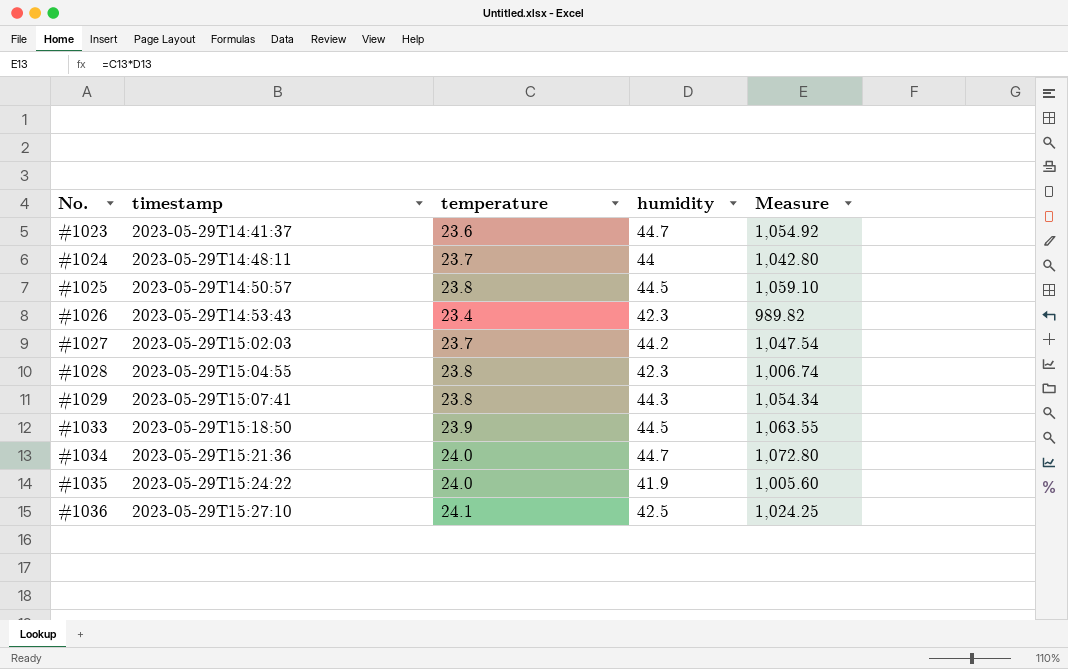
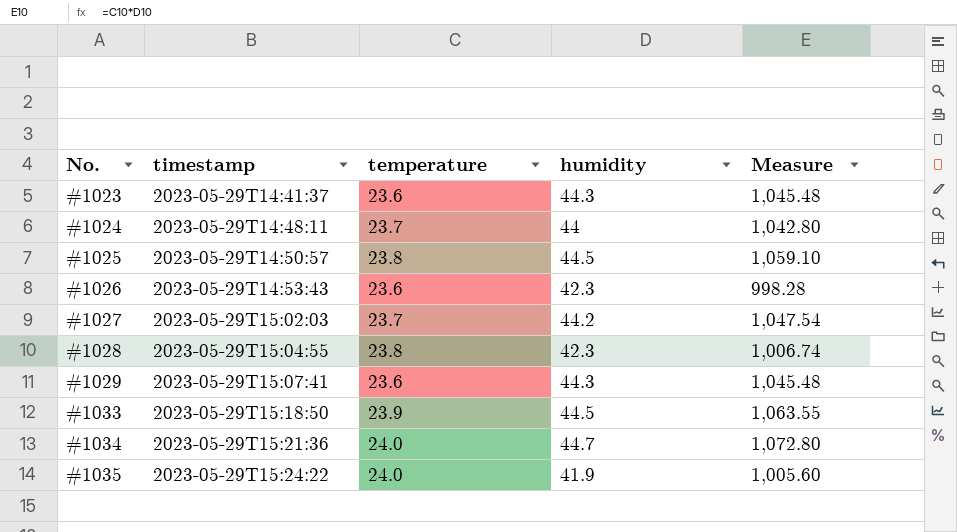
row #1036: 2023-05-29T15:27:10 | 24.1 | 42.5 | 1,024.25 -> none
#1023 | humidity: 44.7 -> 44.3
#1023 | Measure: 1,054.92 -> 1,045.48
#1026 | temperature: 23.4 -> 23.6
#1026 | Measure: 989.82 -> 998.28
#1029 | temperature: 23.8 -> 23.6
#1029 | Measure: 1,054.34 -> 1,045.48

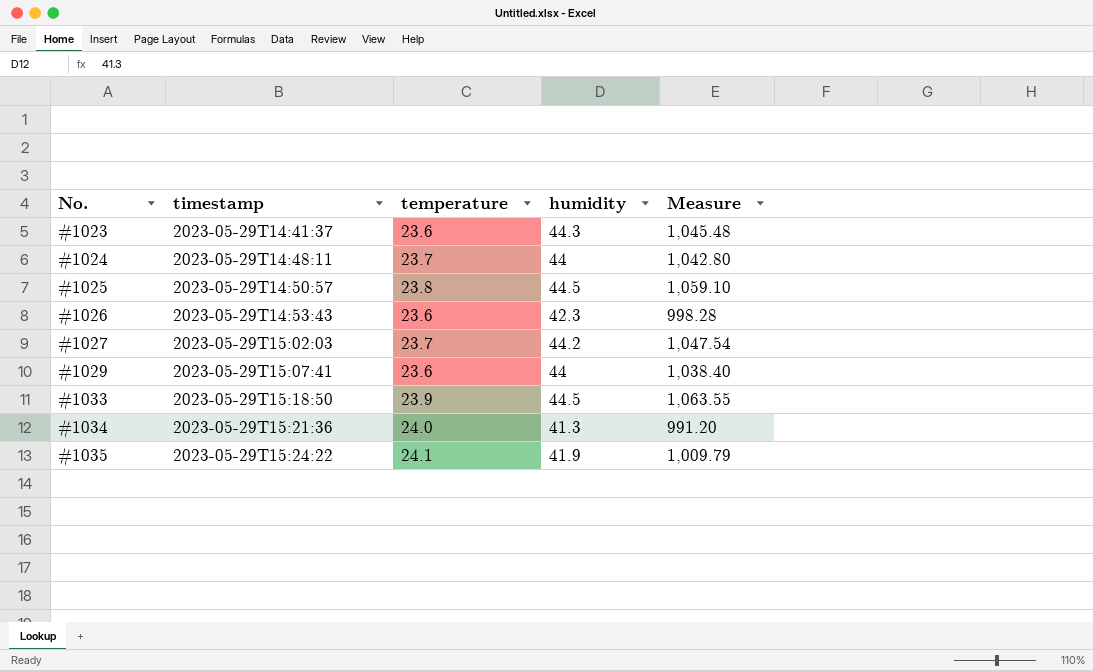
row #1028: 2023-05-29T15:04:55 | 23.8 | 42.3 | 1,006.74 -> none
#1029 | humidity: 44.3 -> 44
#1029 | Measure: 1,045.48 -> 1,038.40
#1034 | humidity: 44.7 -> 41.3
#1034 | Measure: 1,072.80 -> 991.20
#1035 | temperature: 24.0 -> 24.1
#1035 | Measure: 1,005.60 -> 1,009.79

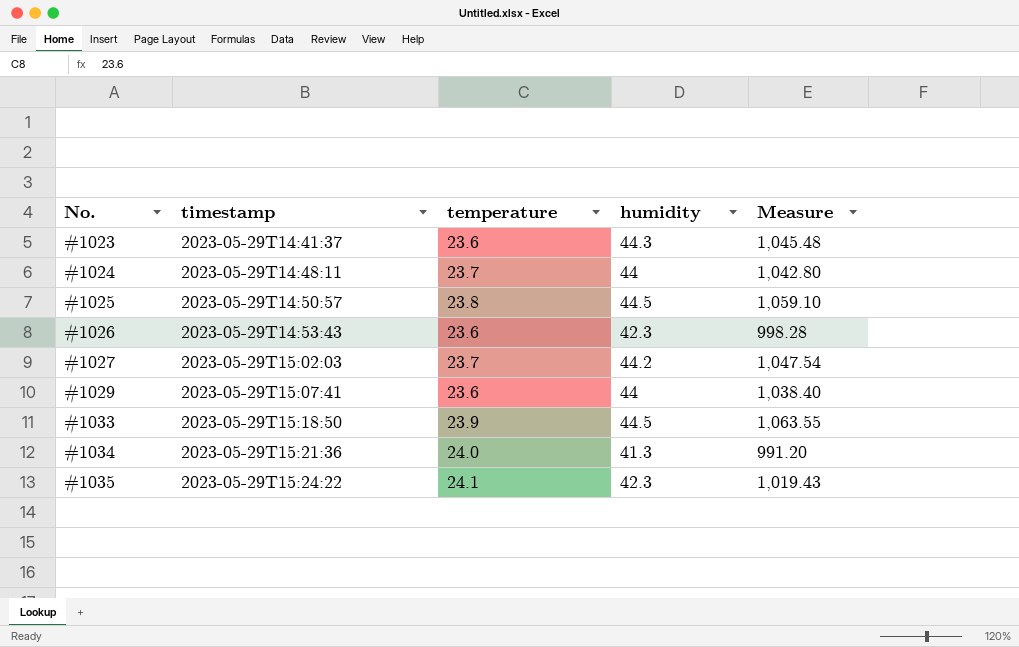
#1035 | humidity: 41.9 -> 42.3
#1035 | Measure: 1,009.79 -> 1,019.43

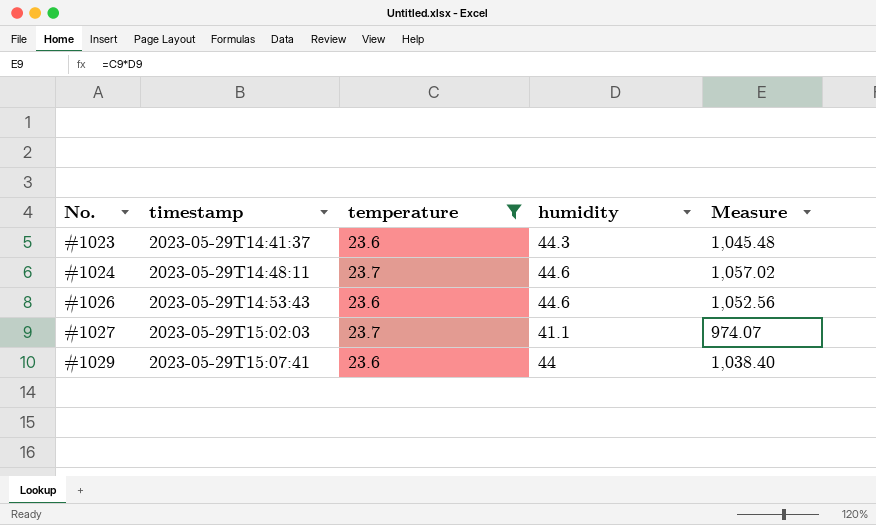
filter: none -> temperature <= 23.7
#1024 | humidity: 44 -> 44.6
#1024 | Measure: 1,042.80 -> 1,057.02
#1026 | humidity: 42.3 -> 44.6
#1026 | Measure: 998.28 -> 1,052.56
#1027 | humidity: 44.2 -> 41.1
#1027 | Measure: 1,047.54 -> 974.07

